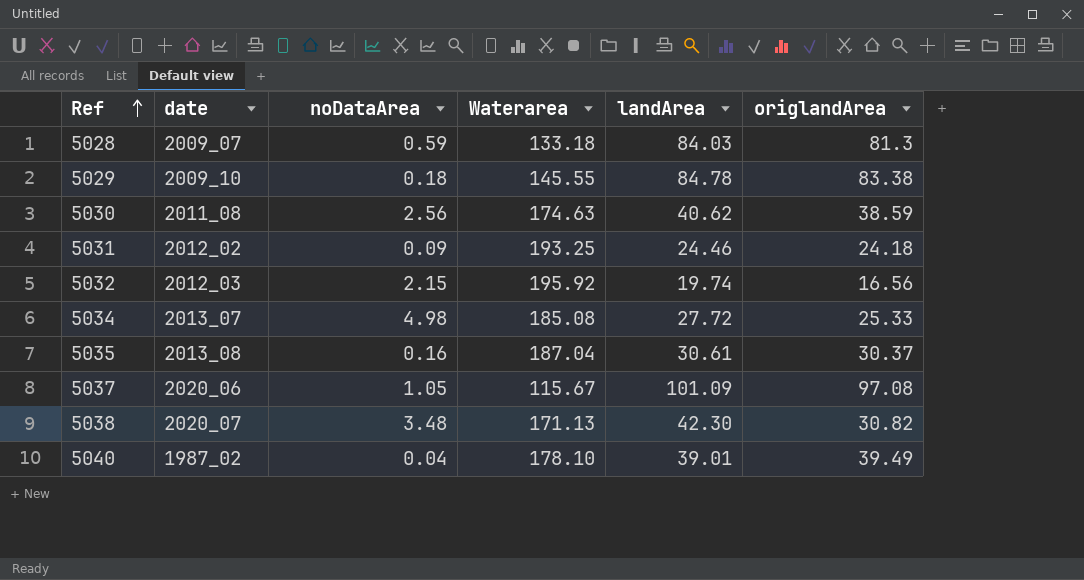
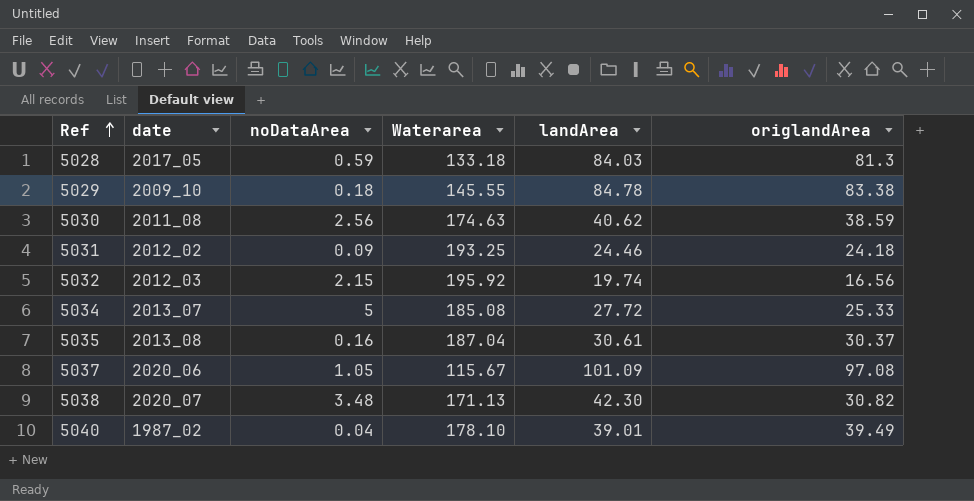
5028 | date: 2009_07 -> 2017_05
5034 | noDataArea: 4.98 -> 5

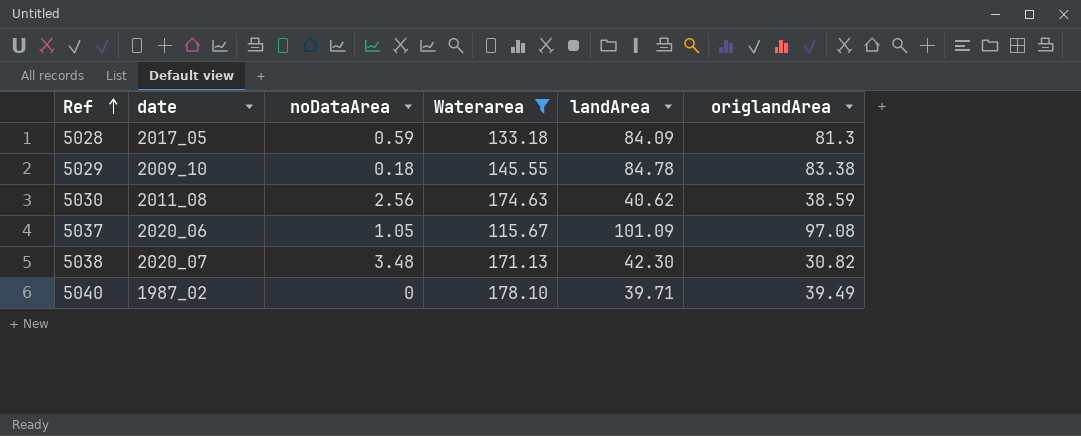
filter: none -> Waterarea <= 178.10
5028 | landArea: 84.03 -> 84.09
5040 | noDataArea: 0.04 -> 0
5040 | landArea: 39.01 -> 39.71

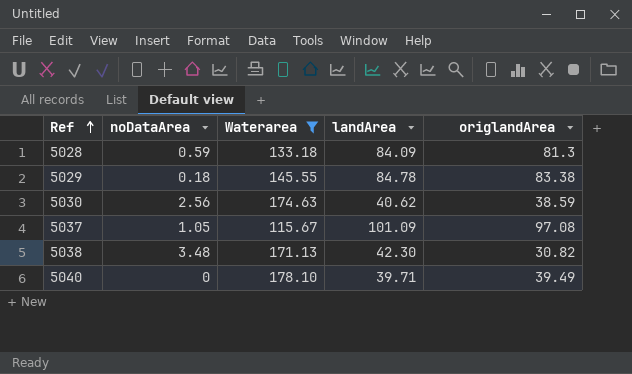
column date | position: 2 -> none

